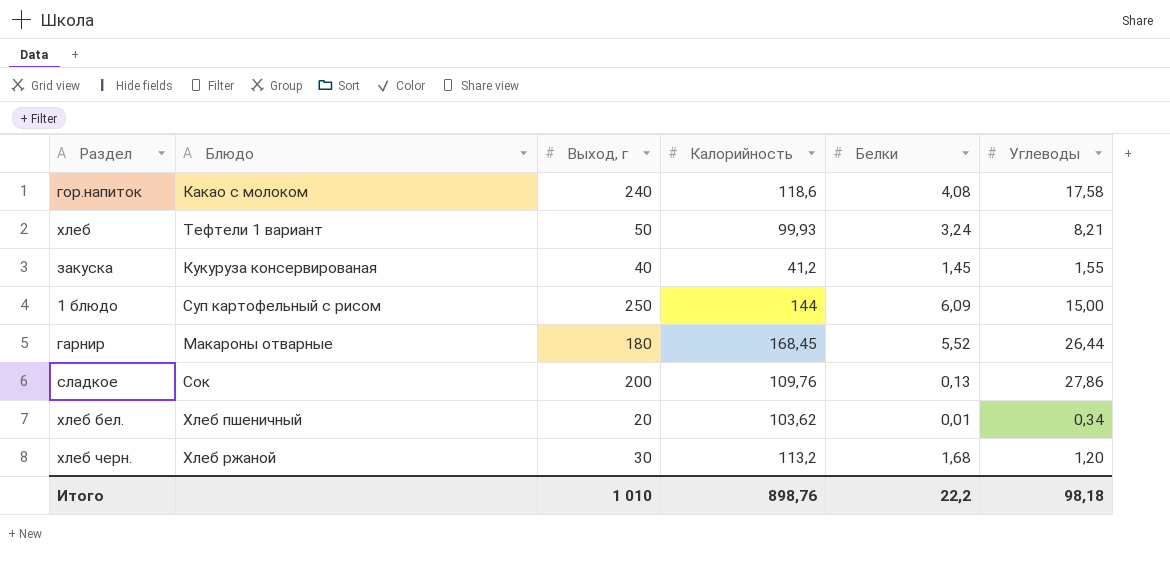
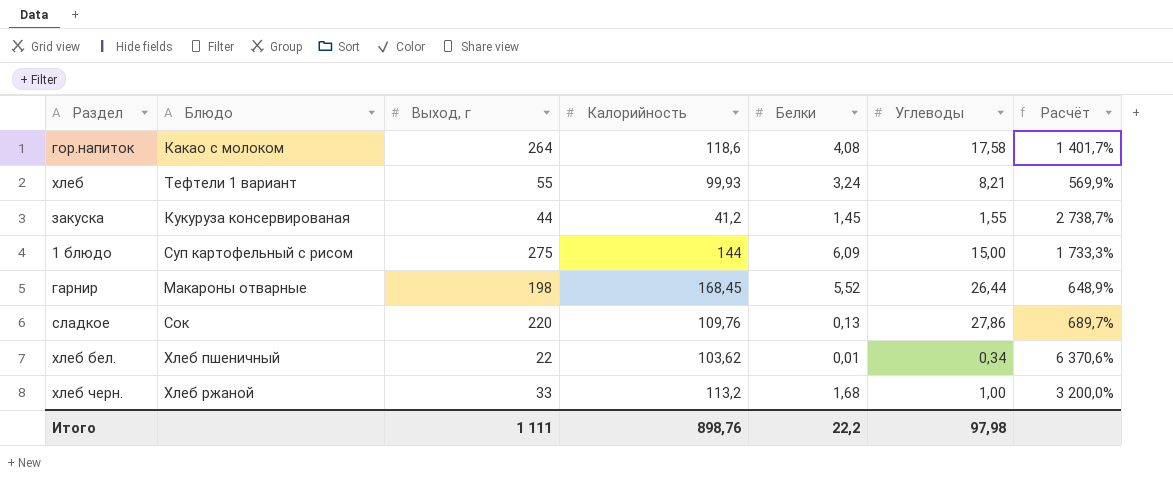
column Расчёт | formula: none -> ([Выход, г] - [Углеводы]) / [Углеводы]
гор.напиток | Выход, г: 240 -> 264
хлеб | Выход, г: 50 -> 55
закуска | Выход, г: 40 -> 44
1 блюдо | Выход, г: 250 -> 275
гарнир | Выход, г: 180 -> 198
сладкое | Выход, г: 200 -> 220
хлеб бел. | Выход, г: 20 -> 22
хлеб черн. | Выход, г: 30 -> 33
хлеб черн. | Углеводы: 1,20 -> 1,00
Итого | Выход, г: 1 010 -> 1 111
Итого | Углеводы: 98,18 -> 97,98

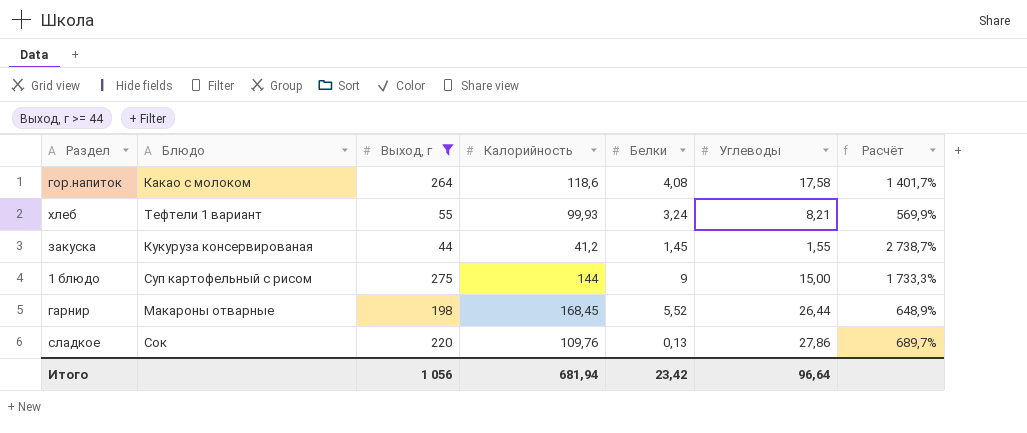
filter: none -> Выход, г >= 44
1 блюдо | Белки: 6,09 -> 9
Итого | Выход, г: 1 111 -> 1 056
Итого | Калорийность: 898,76 -> 681,94
Итого | Белки: 22,2 -> 23,42
Итого | Углеводы: 97,98 -> 96,64

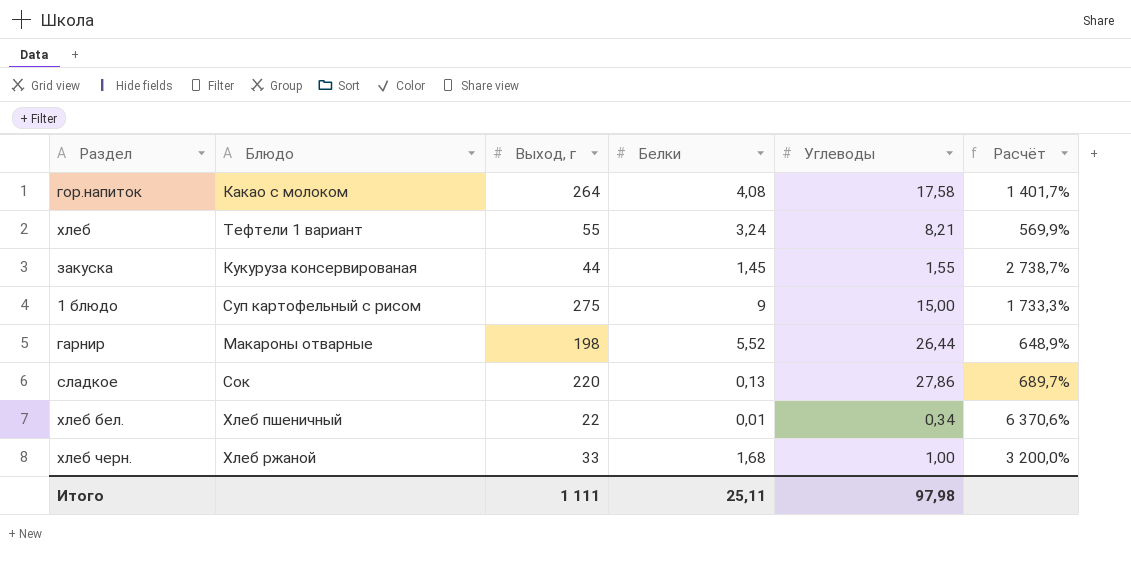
filter: Выход, г >= 44 -> none
column Калорийность | position: 4 -> none
Итого | Выход, г: 1 056 -> 1 111
Итого | Белки: 23,42 -> 25,11
Итого | Углеводы: 96,64 -> 97,98

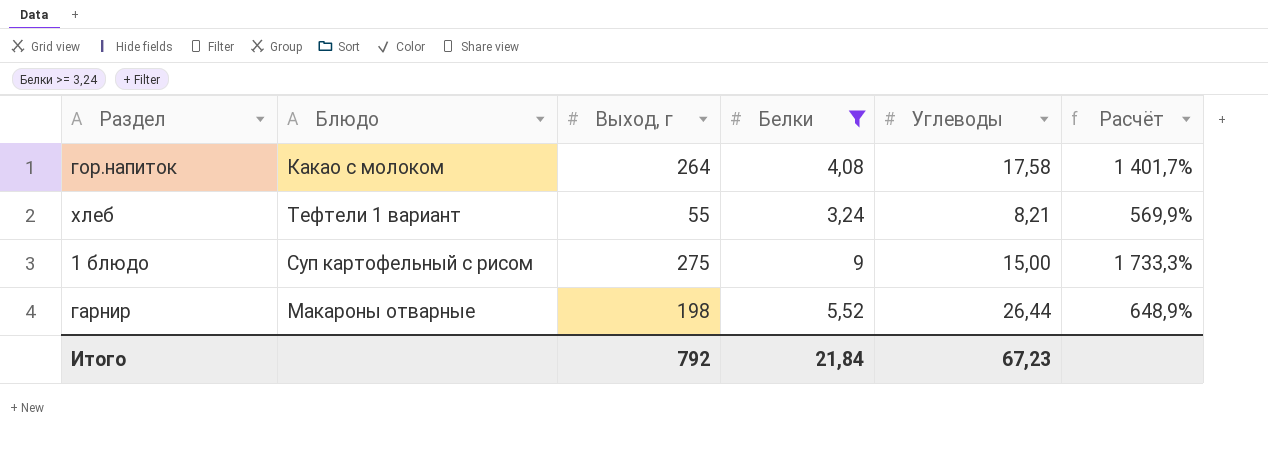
filter: none -> Белки >= 3,24
Итого | Выход, г: 1 111 -> 792
Итого | Белки: 25,11 -> 21,84
Итого | Углеводы: 97,98 -> 67,23

